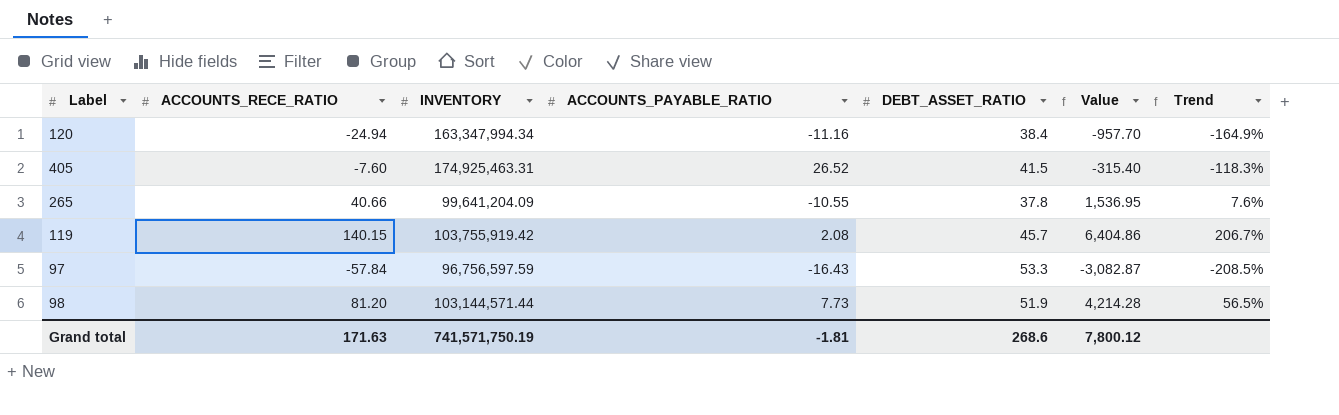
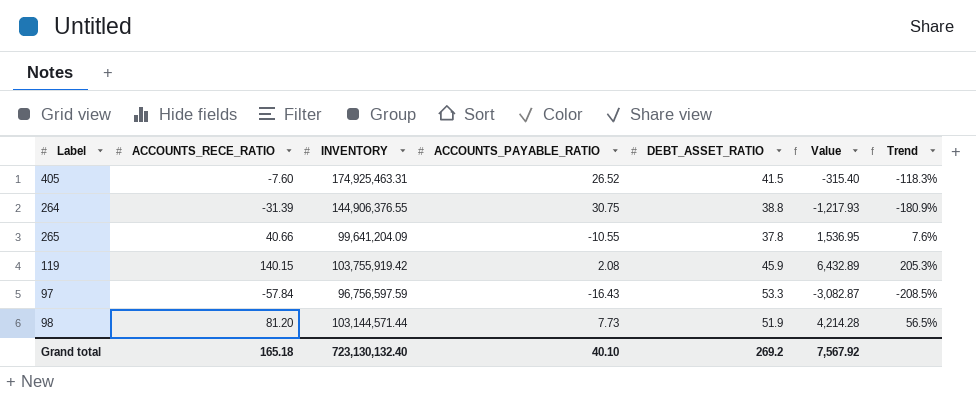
row 120: -24.94 | 163,347,994.34 | -11.16 | 38.4 | -957.70 | -164.9% -> none
row 264: none -> -31.39 | 144,906,376.55 | 30.75 | 38.8 | -1,217.93 | -180.9%
119 | DEBT_ASSET_RATIO: 45.7 -> 45.9
119 | Value: 6,404.86 -> 6,432.89
119 | Trend: 206.7% -> 205.3%
Grand total | ACCOUNTS_RECE_RATIO: 171.63 -> 165.18
Grand total | INVENTORY: 741,571,750.19 -> 723,130,132.40
Grand total | ACCOUNTS_PAYABLE_RATIO: -1.81 -> 40.10
Grand total | DEBT_ASSET_RATIO: 268.6 -> 269.2
Grand total | Value: 7,800.12 -> 7,567.92

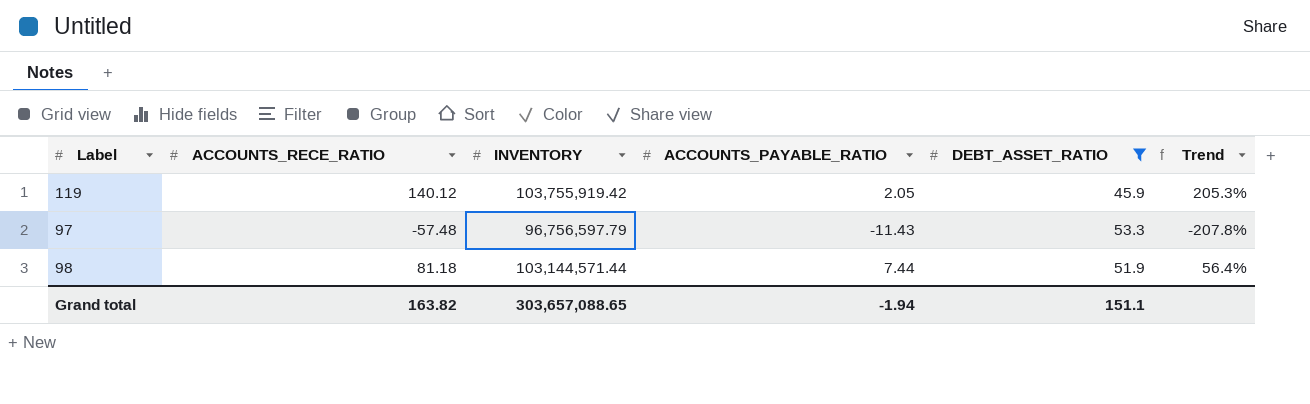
filter: none -> DEBT_ASSET_RATIO >= 45.9
column Value | formula: [ACCOUNTS_RECE_RATIO] * [DEBT_ASSET_RATIO] -> none
119 | ACCOUNTS_RECE_RATIO: 140.15 -> 140.12
119 | ACCOUNTS_PAYABLE_RATIO: 2.08 -> 2.05
97 | ACCOUNTS_RECE_RATIO: -57.84 -> -57.48
97 | INVENTORY: 96,756,597.59 -> 96,756,597.79
97 | ACCOUNTS_PAYABLE_RATIO: -16.43 -> -11.43
97 | Trend: -208.5% -> -207.8%
98 | ACCOUNTS_RECE_RATIO: 81.20 -> 81.18
98 | ACCOUNTS_PAYABLE_RATIO: 7.73 -> 7.44
98 | Trend: 56.5% -> 56.4%
Grand total | ACCOUNTS_RECE_RATIO: 165.18 -> 163.82
Grand total | INVENTORY: 723,130,132.40 -> 303,657,088.65
Grand total | ACCOUNTS_PAYABLE_RATIO: 40.10 -> -1.94
Grand total | DEBT_ASSET_RATIO: 269.2 -> 151.1

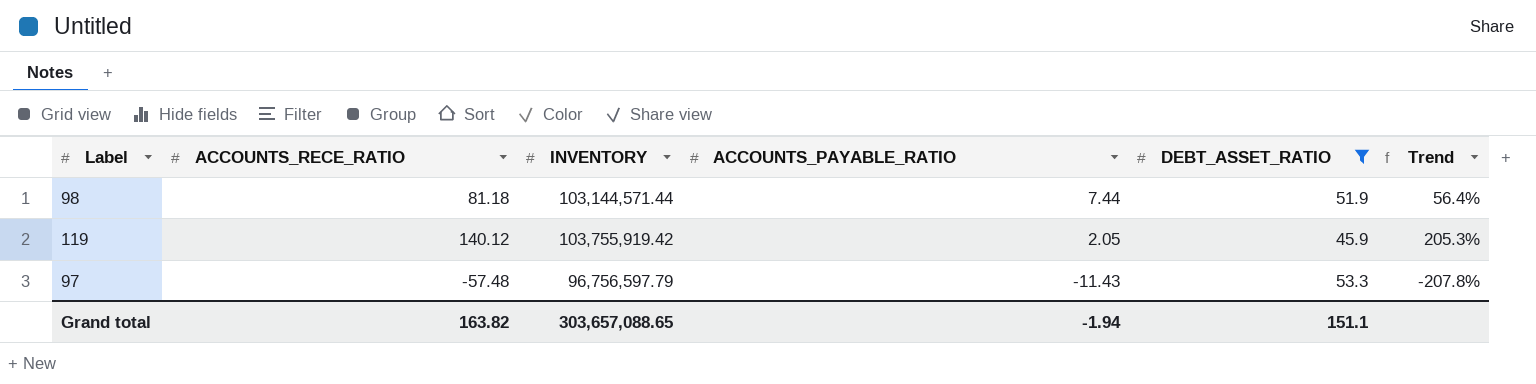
row order: none -> ACCOUNTS_PAYABLE_RATIO descending

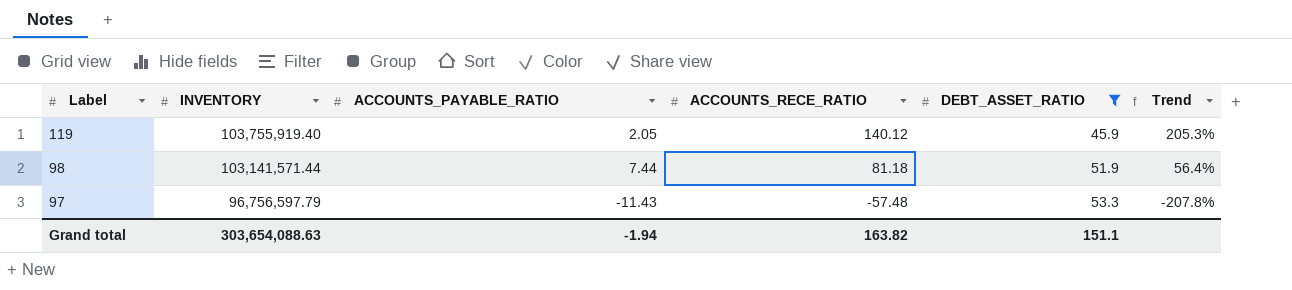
row order: ACCOUNTS_PAYABLE_RATIO descending -> Label descending
column ACCOUNTS_RECE_RATIO | position: 2 -> 4
119 | INVENTORY: 103,755,919.42 -> 103,755,919.40
98 | INVENTORY: 103,144,571.44 -> 103,141,571.44
Grand total | INVENTORY: 303,657,088.65 -> 303,654,088.63

